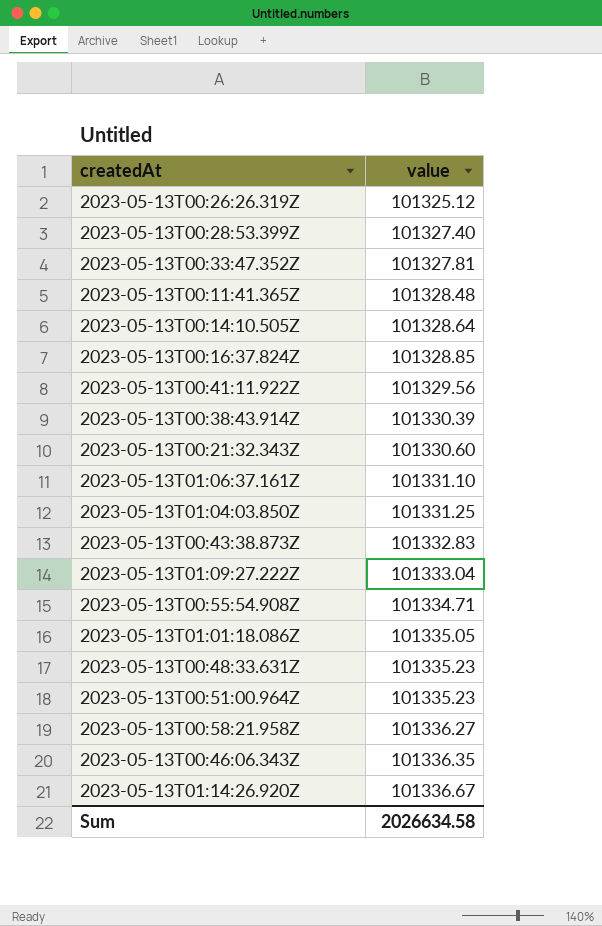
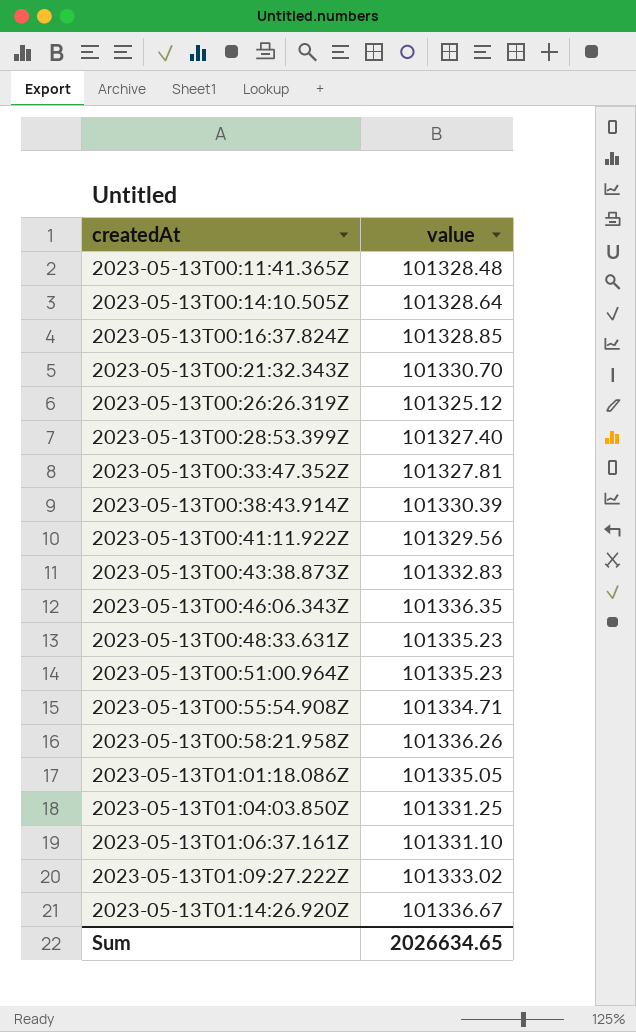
row order: value ascending -> createdAt ascending
2023-05-13T00:21:32.343Z | value: 101330.60 -> 101330.70
2023-05-13T00:58:21.958Z | value: 101336.27 -> 101336.26
2023-05-13T01:09:27.222Z | value: 101333.04 -> 101333.02
Sum | value: 2026634.58 -> 2026634.65

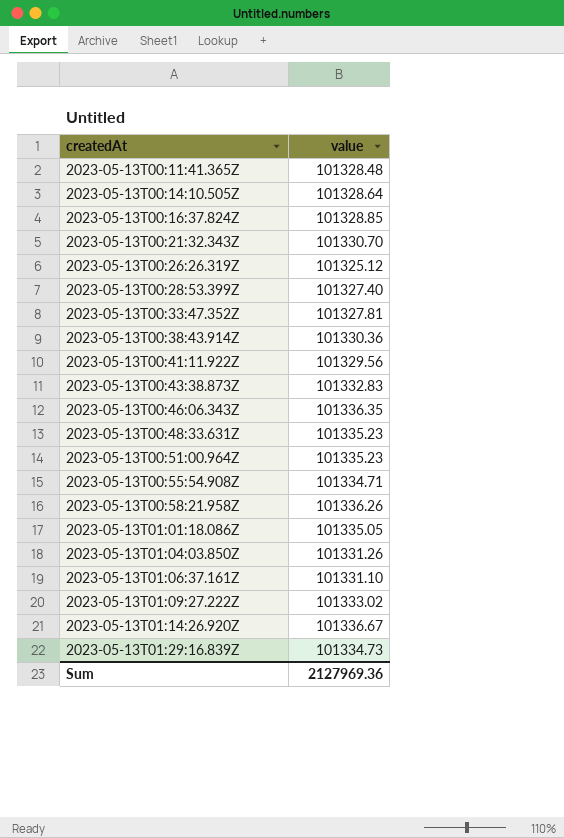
2023-05-13T00:38:43.914Z | value: 101330.39 -> 101330.36
2023-05-13T01:04:03.850Z | value: 101331.25 -> 101331.26
row 2023-05-13T01:29:16.839Z: none -> 101334.73
Sum | value: 2026634.65 -> 2127969.36

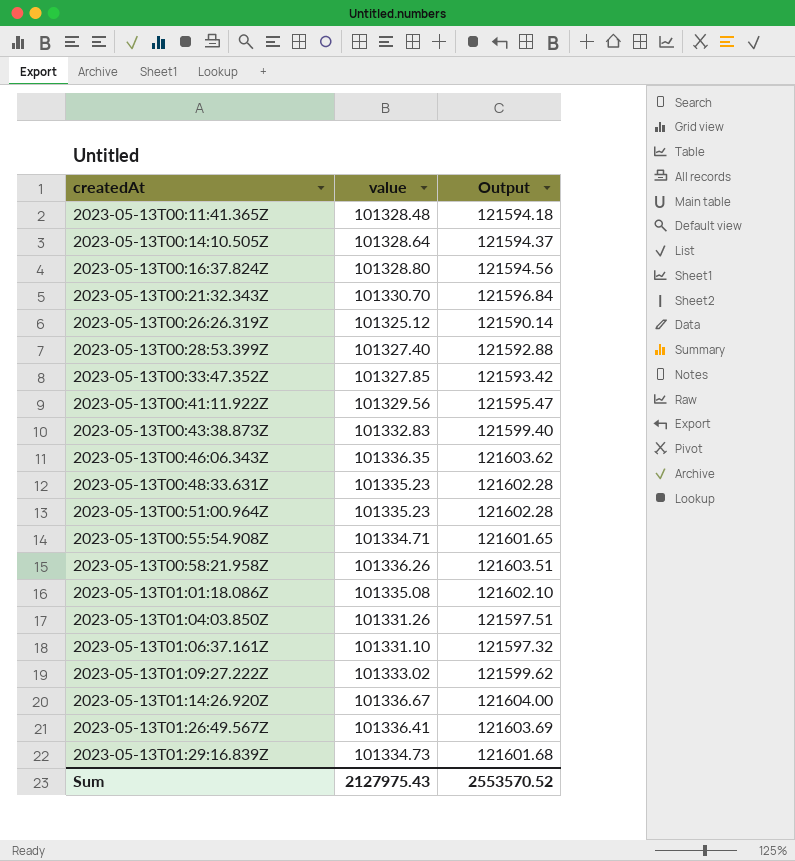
column Output | formula: none -> [value] * 1.2
row 2023-05-13T00:38:43.914Z: 101330.36 -> none
2023-05-13T00:16:37.824Z | value: 101328.85 -> 101328.80
2023-05-13T00:33:47.352Z | value: 101327.81 -> 101327.85
2023-05-13T01:01:18.086Z | value: 101335.05 -> 101335.08
row 2023-05-13T01:26:49.567Z: none -> 101336.41 | 121603.69
Sum | value: 2127969.36 -> 2127975.43

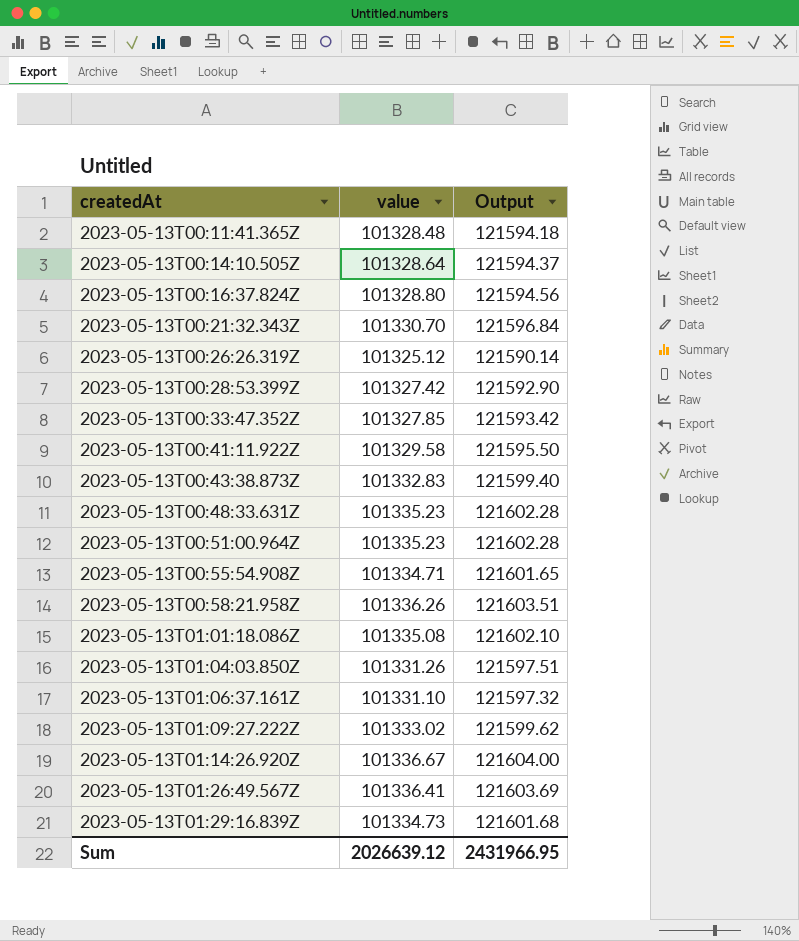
row 2023-05-13T00:46:06.343Z: 101336.35 | 121603.62 -> none
2023-05-13T00:28:53.399Z | value: 101327.40 -> 101327.42
2023-05-13T00:28:53.399Z | Output: 121592.88 -> 121592.90
2023-05-13T00:41:11.922Z | value: 101329.56 -> 101329.58
2023-05-13T00:41:11.922Z | Output: 121595.47 -> 121595.50
Sum | value: 2127975.43 -> 2026639.12
Sum | Output: 2553570.52 -> 2431966.95

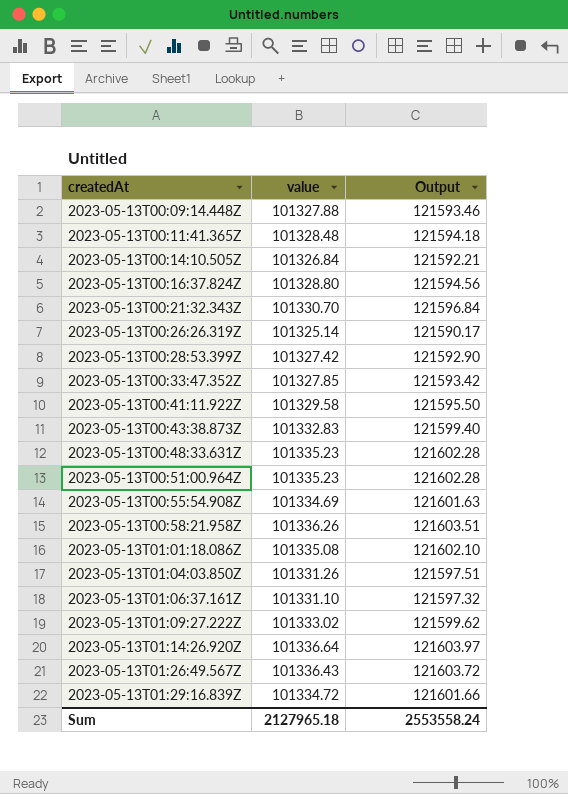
row 2023-05-13T00:09:14.448Z: none -> 101327.88 | 121593.46
2023-05-13T00:14:10.505Z | value: 101328.64 -> 101326.84
2023-05-13T00:14:10.505Z | Output: 121594.37 -> 121592.21
2023-05-13T00:26:26.319Z | value: 101325.12 -> 101325.14
2023-05-13T00:26:26.319Z | Output: 121590.14 -> 121590.17
2023-05-13T00:55:54.908Z | value: 101334.71 -> 101334.69
2023-05-13T00:55:54.908Z | Output: 121601.65 -> 121601.63
2023-05-13T01:14:26.920Z | value: 101336.67 -> 101336.64
2023-05-13T01:14:26.920Z | Output: 121604.00 -> 121603.97
2023-05-13T01:26:49.567Z | value: 101336.41 -> 101336.43
2023-05-13T01:26:49.567Z | Output: 121603.69 -> 121603.72
2023-05-13T01:29:16.839Z | value: 101334.73 -> 101334.72
2023-05-13T01:29:16.839Z | Output: 121601.68 -> 121601.66
Sum | value: 2026639.12 -> 2127965.18
Sum | Output: 2431966.95 -> 2553558.24

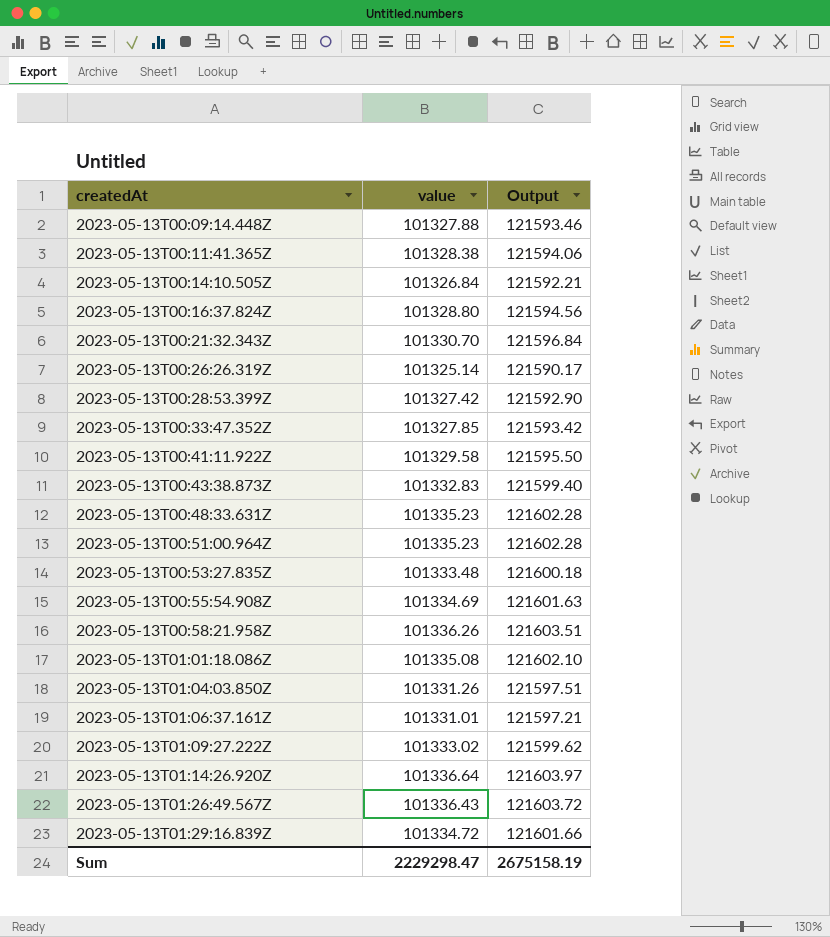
2023-05-13T00:11:41.365Z | value: 101328.48 -> 101328.38
2023-05-13T00:11:41.365Z | Output: 121594.18 -> 121594.06
row 2023-05-13T00:53:27.835Z: none -> 101333.48 | 121600.18
2023-05-13T01:06:37.161Z | value: 101331.10 -> 101331.01
2023-05-13T01:06:37.161Z | Output: 121597.32 -> 121597.21
Sum | value: 2127965.18 -> 2229298.47
Sum | Output: 2553558.24 -> 2675158.19

